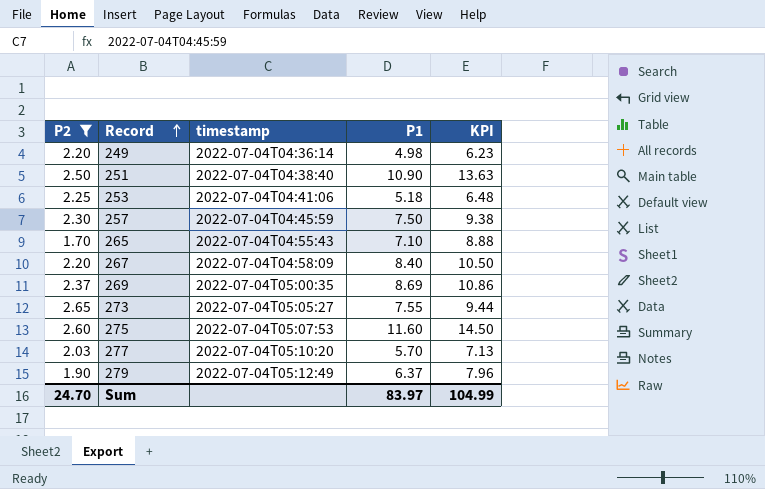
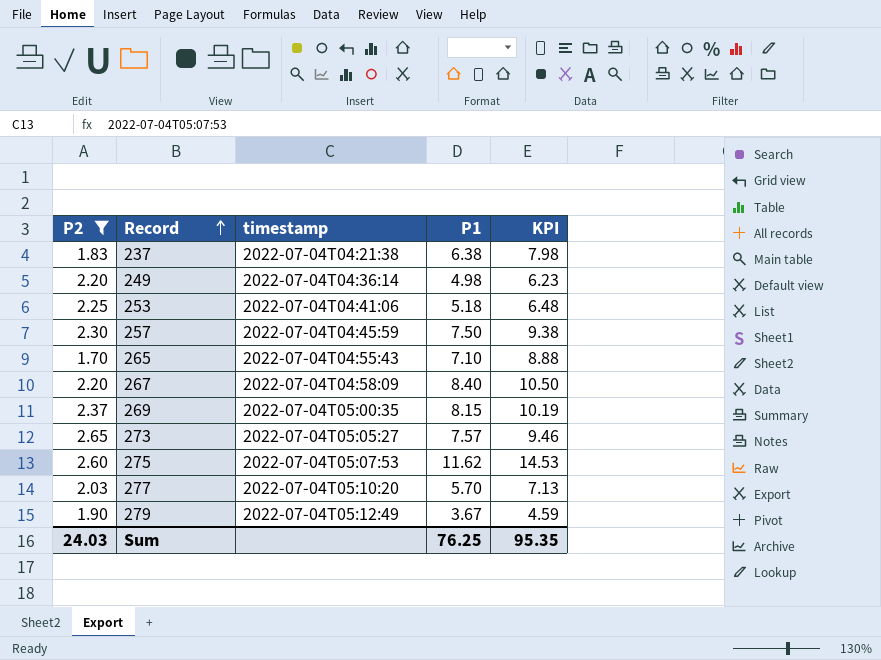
row 251: 2.50 | 2022-07-04T04:38:40 | 10.90 | 13.63 -> none
row 237: none -> 1.83 | 2022-07-04T04:21:38 | 6.38 | 7.98
269 | P1: 8.69 -> 8.15
269 | KPI: 10.86 -> 10.19
273 | P1: 7.55 -> 7.57
273 | KPI: 9.44 -> 9.46
275 | P1: 11.60 -> 11.62
275 | KPI: 14.50 -> 14.53
279 | P1: 6.37 -> 3.67
279 | KPI: 7.96 -> 4.59
Sum | P2: 24.70 -> 24.03
Sum | P1: 83.97 -> 76.25
Sum | KPI: 104.99 -> 95.35

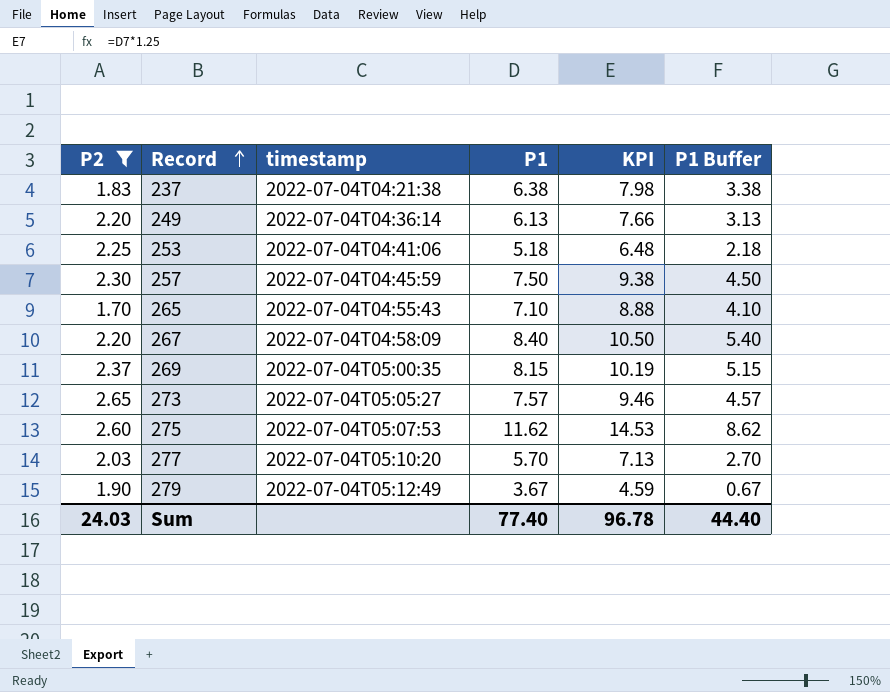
column P1 Buffer | formula: none -> [P1] - 3
249 | P1: 4.98 -> 6.13
249 | KPI: 6.23 -> 7.66
Sum | P1: 76.25 -> 77.40
Sum | KPI: 95.35 -> 96.78

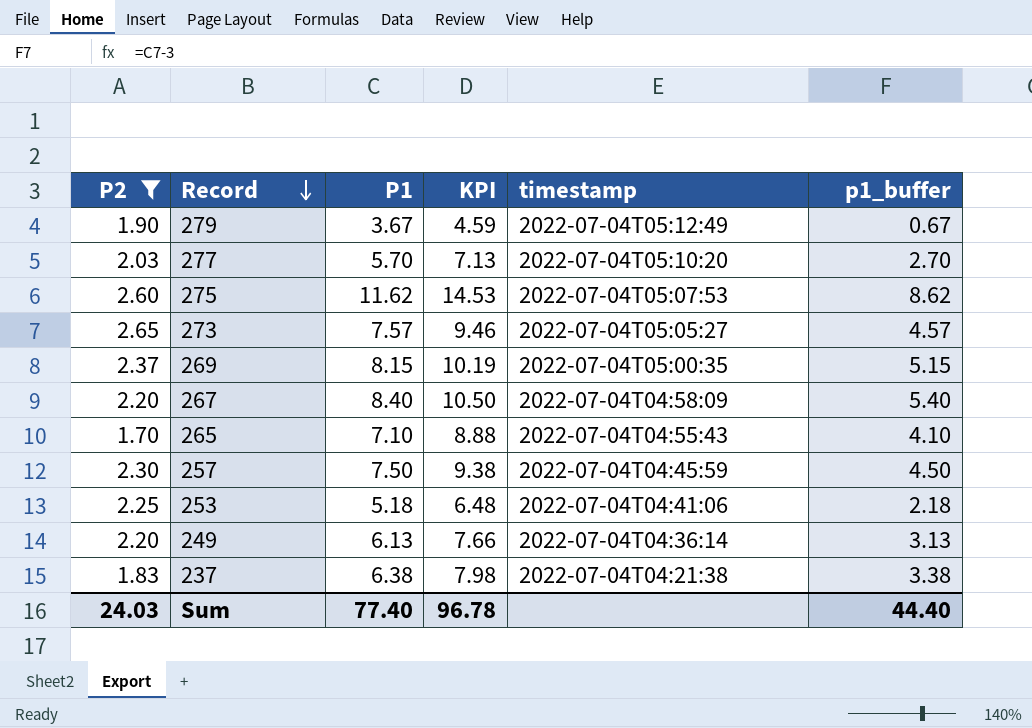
row order: Record ascending -> Record descending
column timestamp | position: 3 -> 5
column name: P1 Buffer -> p1_buffer

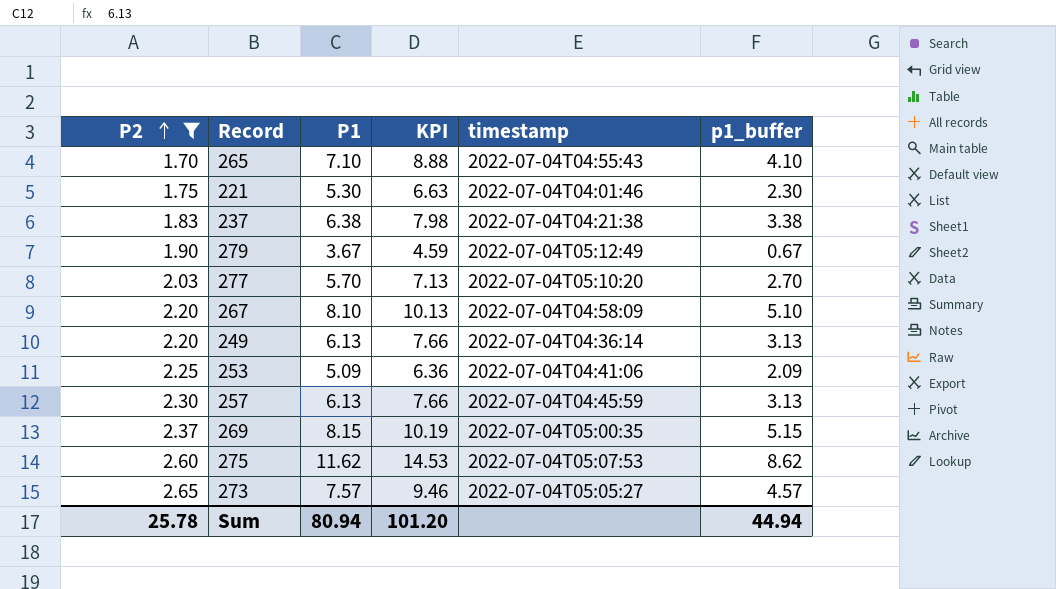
row order: Record descending -> P2 ascending
row 221: none -> 1.75 | 5.30 | 6.63 | 2022-07-04T04:01:46 | 2.30
267 | P1: 8.40 -> 8.10
267 | KPI: 10.50 -> 10.13
267 | p1_buffer: 5.40 -> 5.10
253 | P1: 5.18 -> 5.09
253 | KPI: 6.48 -> 6.36
253 | p1_buffer: 2.18 -> 2.09
257 | P1: 7.50 -> 6.13
257 | KPI: 9.38 -> 7.66
257 | p1_buffer: 4.50 -> 3.13
Sum | P2: 24.03 -> 25.78
Sum | P1: 77.40 -> 80.94
Sum | KPI: 96.78 -> 101.20
Sum | p1_buffer: 44.40 -> 44.94

